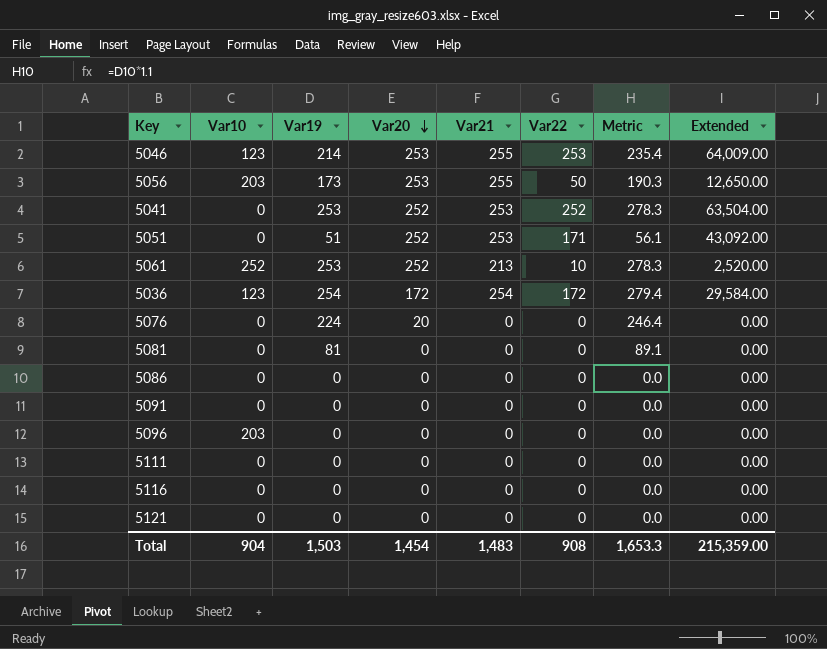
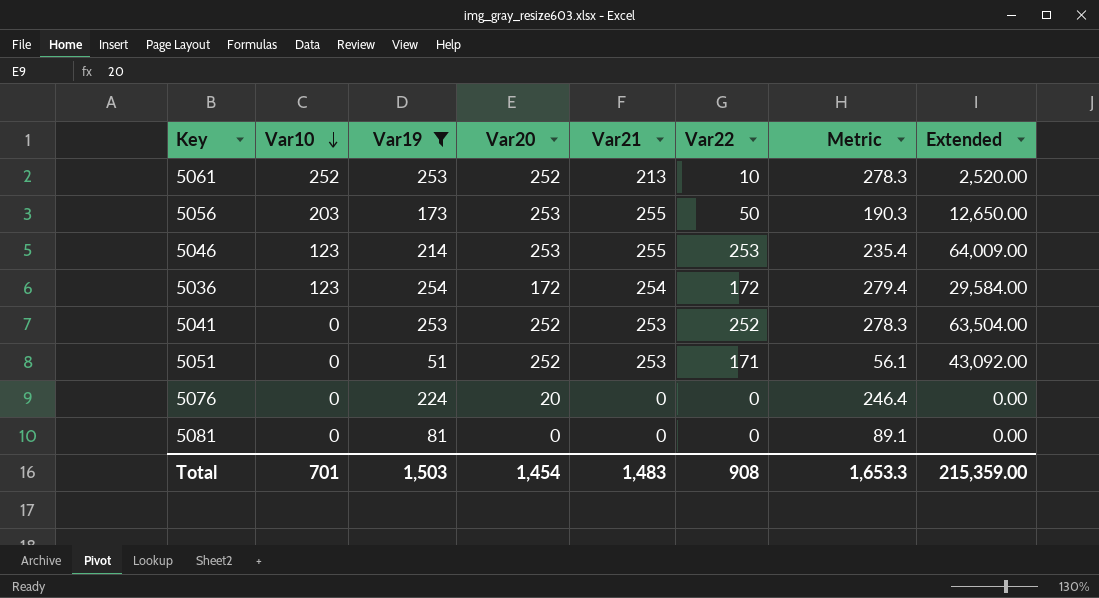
filter: none -> Var19 != 0
row order: Var20 descending -> Var10 descending
Total | Var10: 904 -> 701

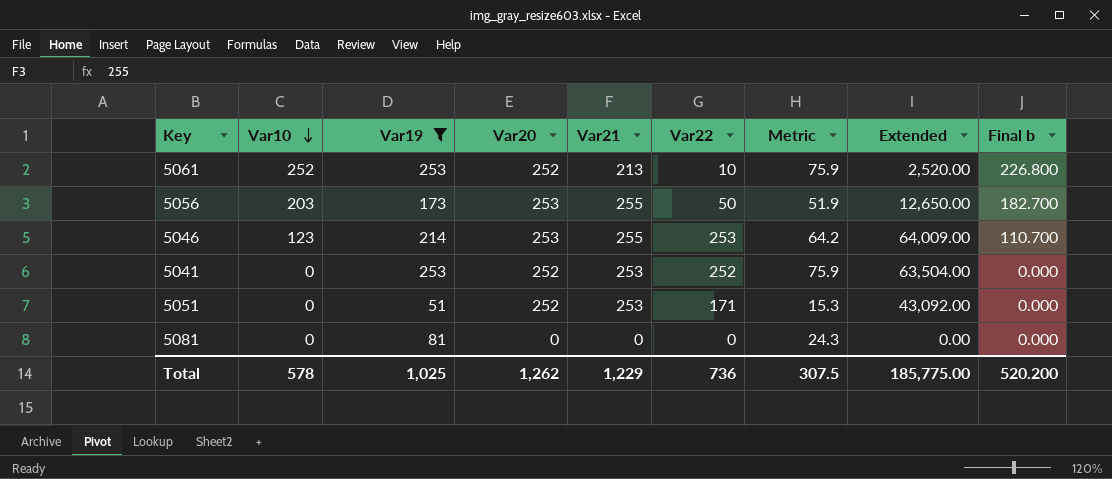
column Metric | formula: [Var19] * 1.1 -> [Var19] * 0.3
column Final b | formula: none -> [Var10] * 0.9
row 5036: 123 | 254 | 172 | 254 | 172 | 279.4 | 29,584.00 -> none
row 5076: 0 | 224 | 20 | 0 | 0 | 246.4 | 0.00 -> none
Total | Var10: 701 -> 578
Total | Var19: 1,503 -> 1,025
Total | Var20: 1,454 -> 1,262
Total | Var21: 1,483 -> 1,229
Total | Var22: 908 -> 736
Total | Metric: 1,653.3 -> 307.5
Total | Extended: 215,359.00 -> 185,775.00

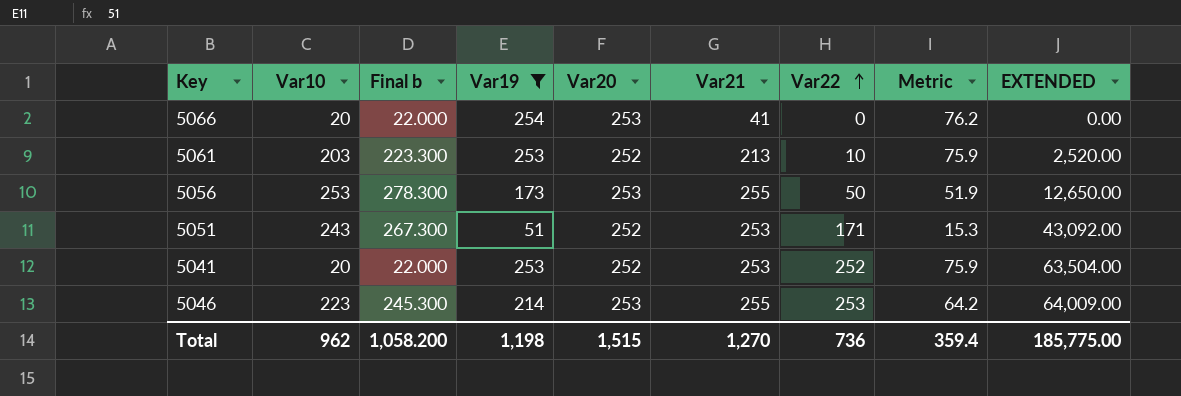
row order: Var10 descending -> Var22 ascending
column Final b | formula: [Var10] * 0.9 -> [Var10] * 1.1
column Final b | position: 9 -> 3
column name: Extended -> EXTENDED
row 5081: 0 | 81 | 0 | 0 | 0 | 24.3 | 0.00 | 0.000 -> none
row 5066: none -> 20 | 22.000 | 254 | 253 | 41 | 0 | 76.2 | 0.00
5061 | Var10: 252 -> 203
5056 | Var10: 203 -> 253
5051 | Var10: 0 -> 243
5041 | Var10: 0 -> 20
5046 | Var10: 123 -> 223
Total | Var10: 578 -> 962
Total | Final b: 520.200 -> 1,058.200
Total | Var19: 1,025 -> 1,198
Total | Var20: 1,262 -> 1,515
Total | Var21: 1,229 -> 1,270
Total | Metric: 307.5 -> 359.4

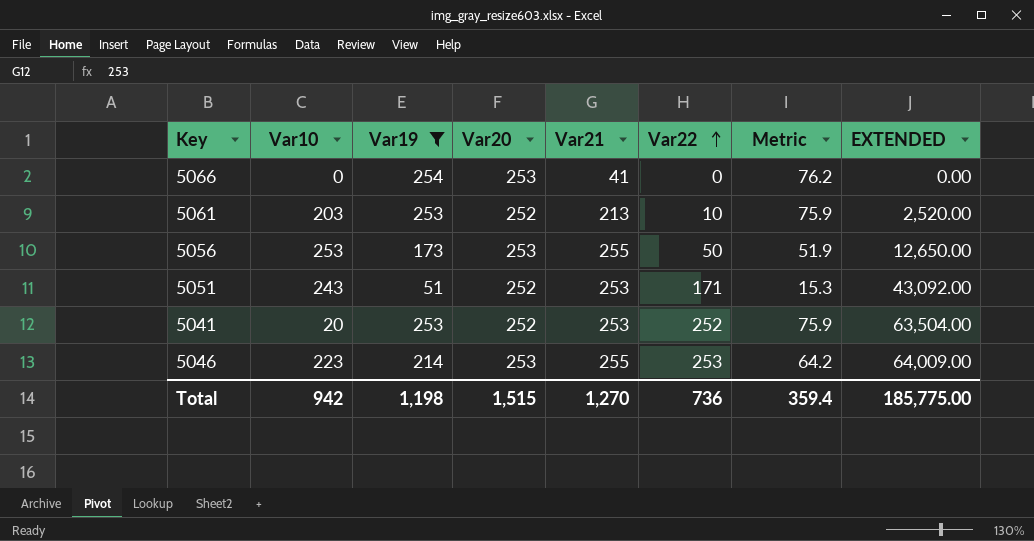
column Final b | formula: [Var10] * 1.1 -> none
5066 | Var10: 20 -> 0
Total | Var10: 962 -> 942

